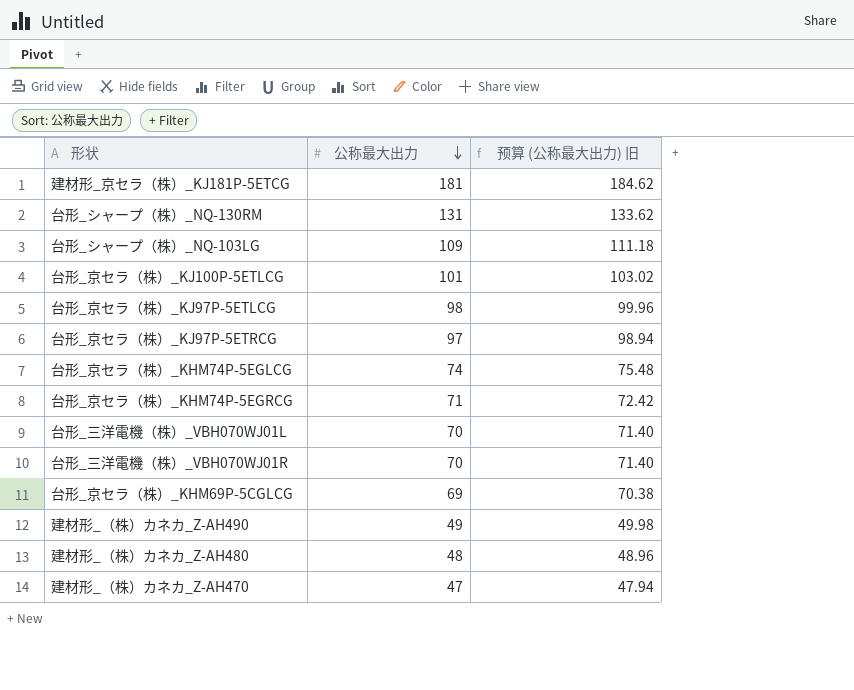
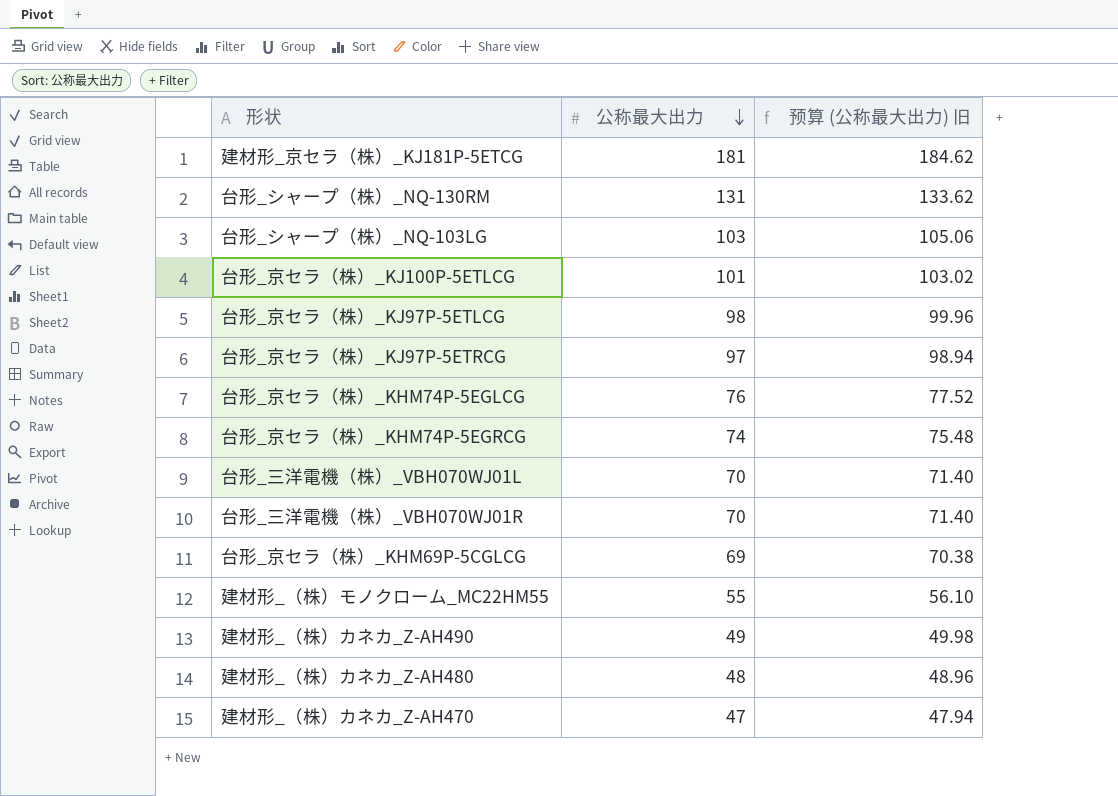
台形_シャープ（株）_NQ-103LG | 公称最大出力: 109 -> 103
台形_シャープ（株）_NQ-103LG | 预算 (公称最大出力) 旧: 111.18 -> 105.06
台形_京セラ（株）_KHM74P-5EGLCG | 公称最大出力: 74 -> 76
台形_京セラ（株）_KHM74P-5EGLCG | 预算 (公称最大出力) 旧: 75.48 -> 77.52
台形_京セラ（株）_KHM74P-5EGRCG | 公称最大出力: 71 -> 74
台形_京セラ（株）_KHM74P-5EGRCG | 预算 (公称最大出力) 旧: 72.42 -> 75.48
row 建材形_（株）モノクローム_MC22HM55: none -> 55 | 56.10

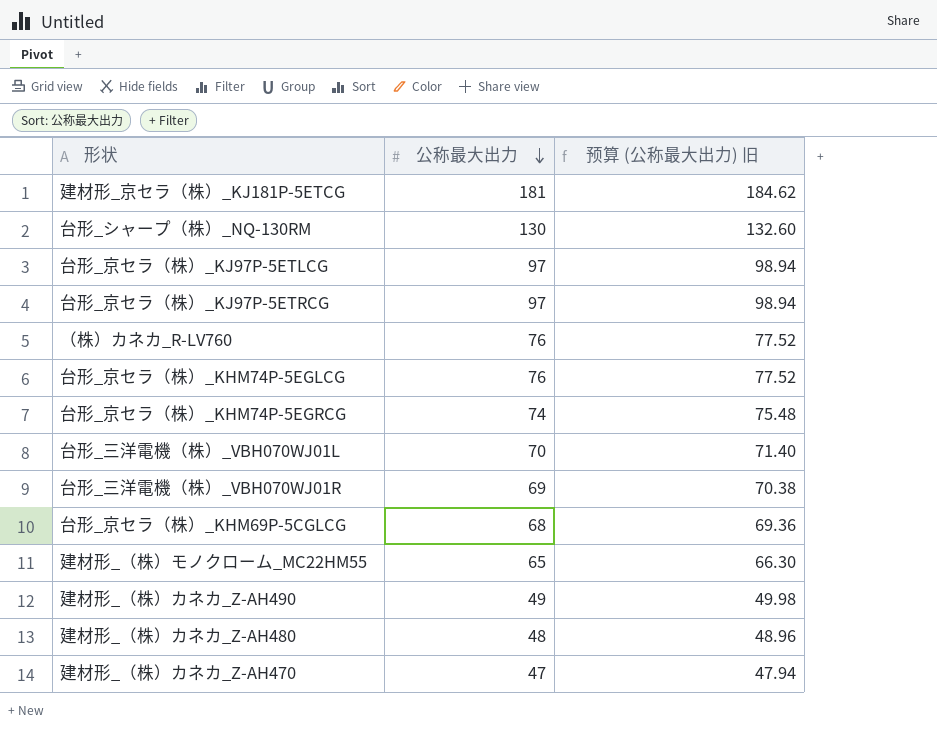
row 台形_シャープ（株）_NQ-103LG: 103 | 105.06 -> none
row 台形_京セラ（株）_KJ100P-5ETLCG: 101 | 103.02 -> none
台形_シャープ（株）_NQ-130RM | 公称最大出力: 131 -> 130
台形_シャープ（株）_NQ-130RM | 预算 (公称最大出力) 旧: 133.62 -> 132.60
台形_京セラ（株）_KJ97P-5ETLCG | 公称最大出力: 98 -> 97
台形_京セラ（株）_KJ97P-5ETLCG | 预算 (公称最大出力) 旧: 99.96 -> 98.94
row （株）カネカ_R-LV760: none -> 76 | 77.52
台形_三洋電機（株）_VBH070WJ01R | 公称最大出力: 70 -> 69
台形_三洋電機（株）_VBH070WJ01R | 预算 (公称最大出力) 旧: 71.40 -> 70.38
台形_京セラ（株）_KHM69P-5CGLCG | 公称最大出力: 69 -> 68
台形_京セラ（株）_KHM69P-5CGLCG | 预算 (公称最大出力) 旧: 70.38 -> 69.36
建材形_（株）モノクローム_MC22HM55 | 公称最大出力: 55 -> 65
建材形_（株）モノクローム_MC22HM55 | 预算 (公称最大出力) 旧: 56.10 -> 66.30

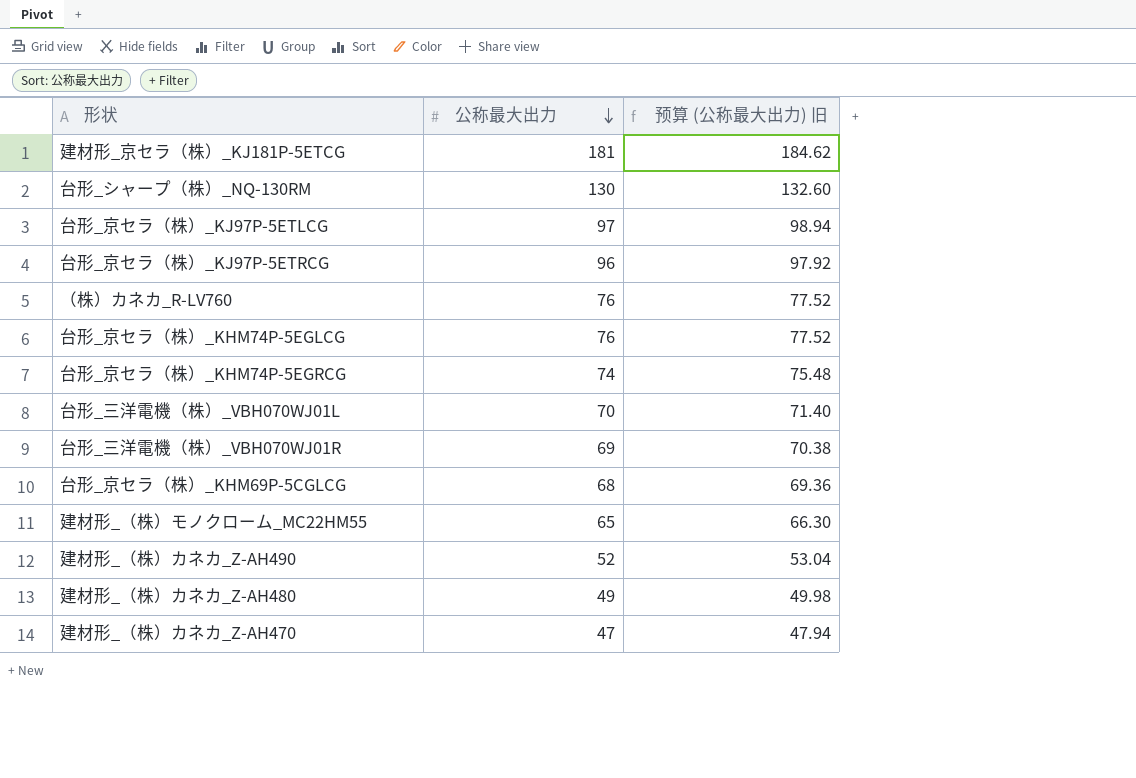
台形_京セラ（株）_KJ97P-5ETRCG | 公称最大出力: 97 -> 96
台形_京セラ（株）_KJ97P-5ETRCG | 预算 (公称最大出力) 旧: 98.94 -> 97.92
建材形_（株）カネカ_Z-AH490 | 公称最大出力: 49 -> 52
建材形_（株）カネカ_Z-AH490 | 预算 (公称最大出力) 旧: 49.98 -> 53.04
建材形_（株）カネカ_Z-AH480 | 公称最大出力: 48 -> 49
建材形_（株）カネカ_Z-AH480 | 预算 (公称最大出力) 旧: 48.96 -> 49.98

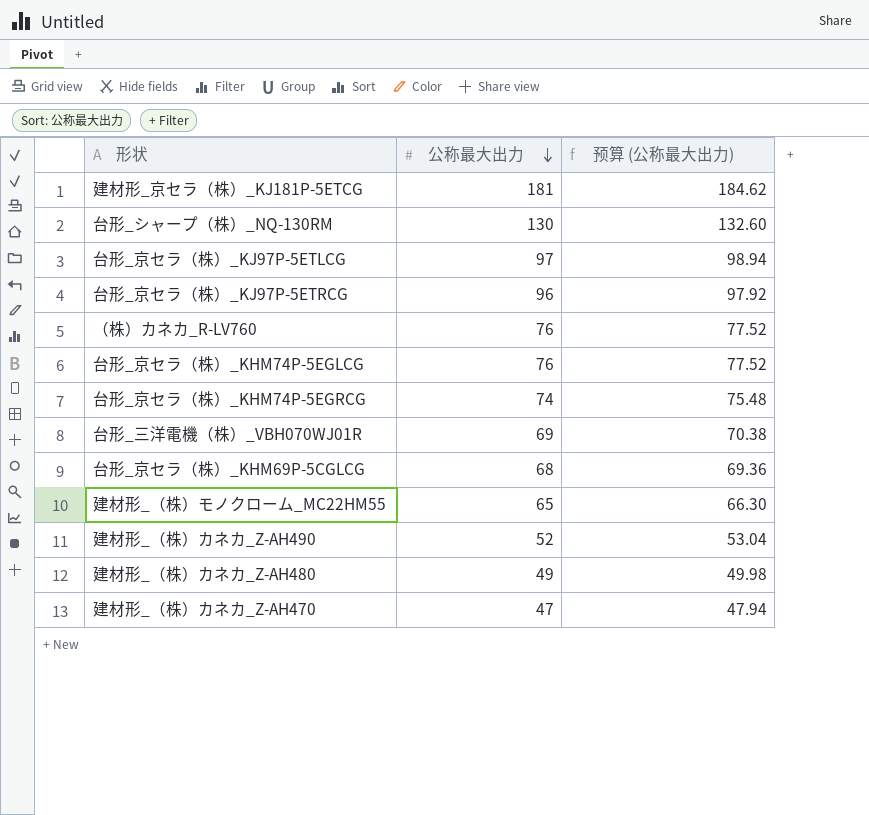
column name: 预算 (公称最大出力) 旧 -> 预算 (公称最大出力)
row 台形_三洋電機（株）_VBH070WJ01L: 70 | 71.40 -> none

